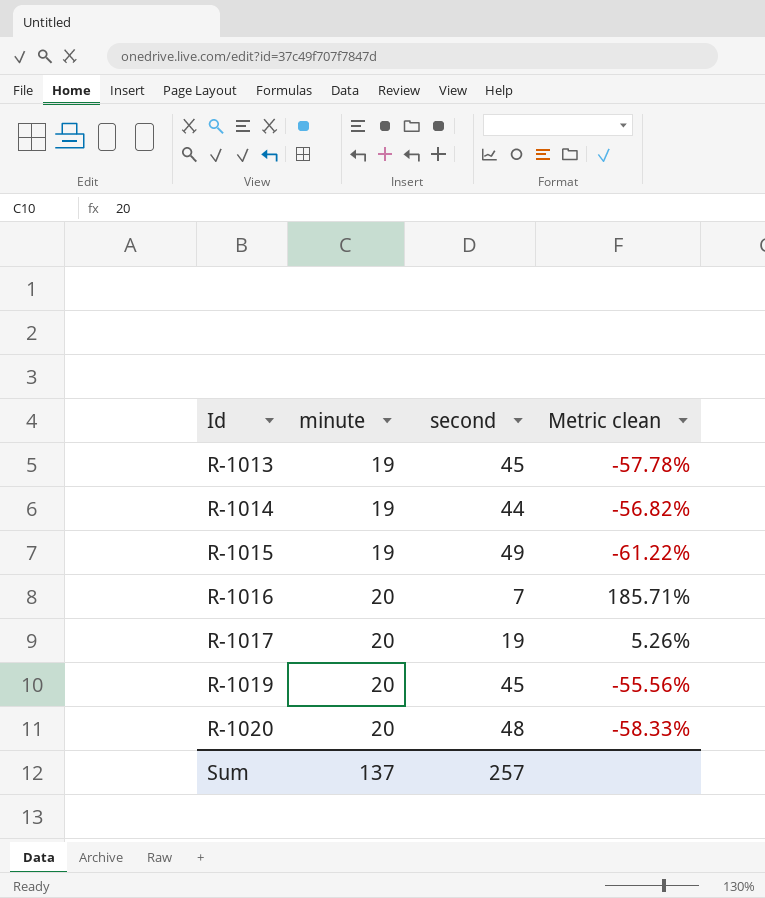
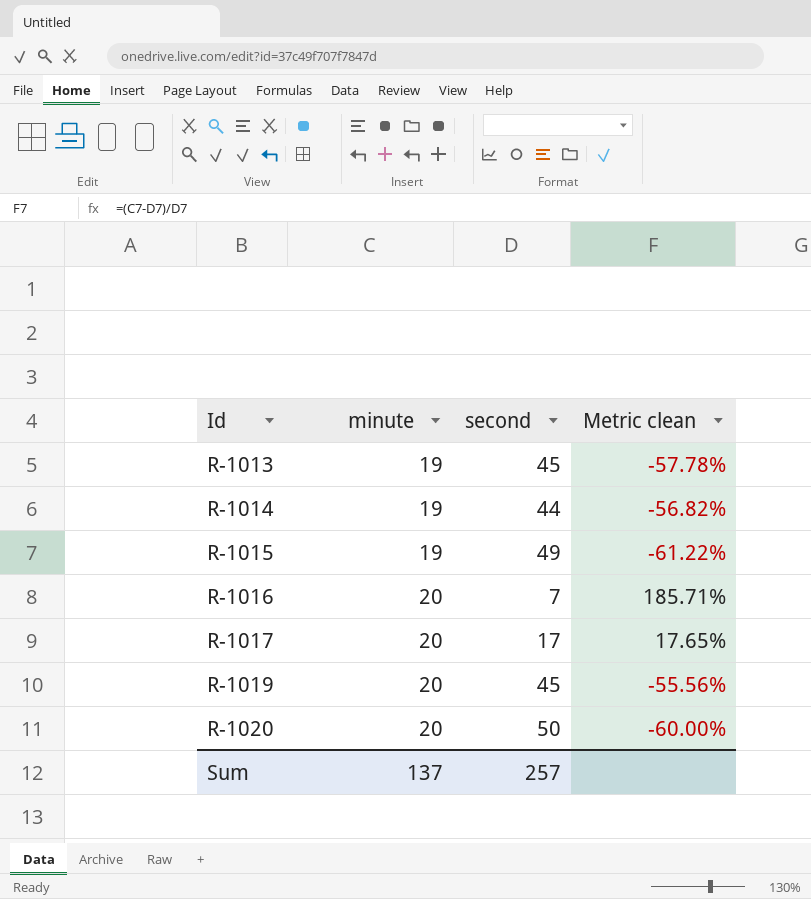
R-1017 | second: 19 -> 17
R-1017 | Metric clean: 5.26% -> 17.65%
R-1020 | second: 48 -> 50
R-1020 | Metric clean: -58.33% -> -60.00%

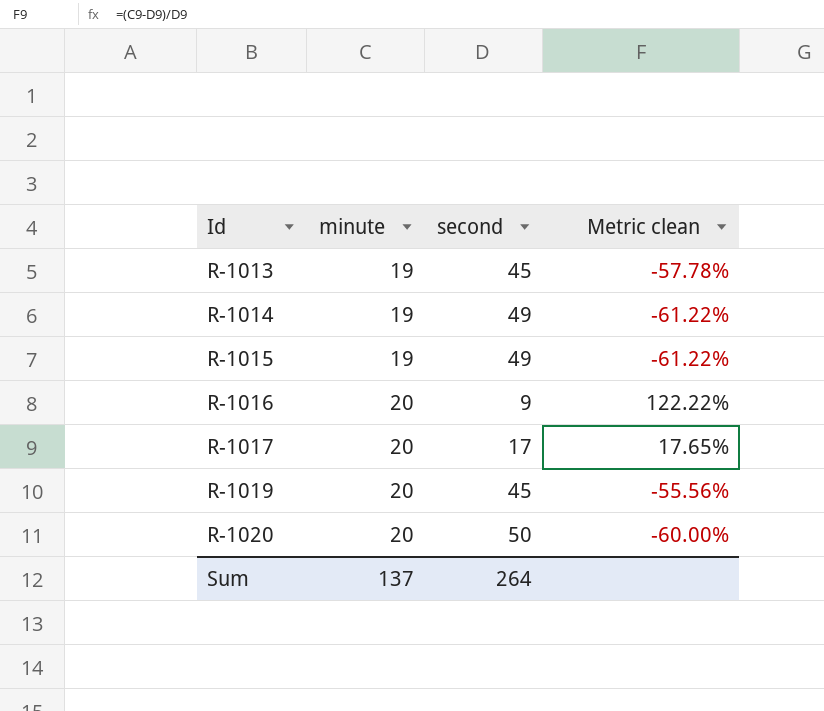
R-1014 | second: 44 -> 49
R-1014 | Metric clean: -56.82% -> -61.22%
R-1016 | second: 7 -> 9
R-1016 | Metric clean: 185.71% -> 122.22%
Sum | second: 257 -> 264

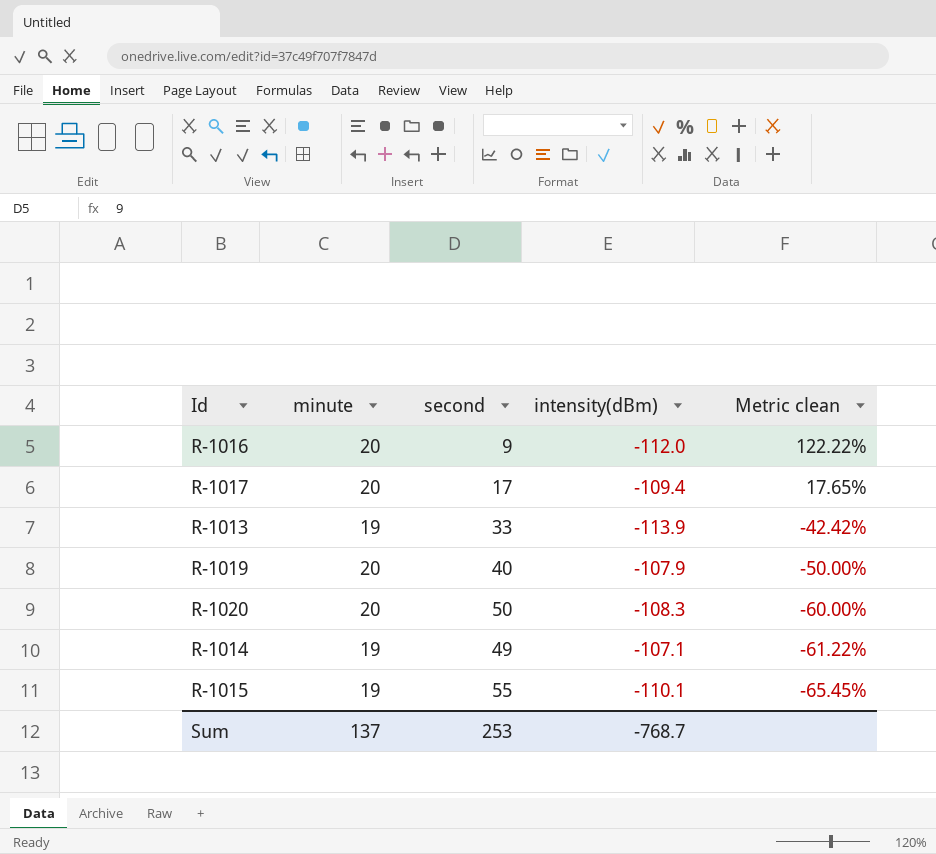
row order: Id ascending -> Metric clean descending
column intensity(dBm) | position: none -> 4
R-1013 | second: 45 -> 33
R-1013 | Metric clean: -57.78% -> -42.42%
R-1019 | second: 45 -> 40
R-1019 | Metric clean: -55.56% -> -50.00%
R-1015 | second: 49 -> 55
R-1015 | Metric clean: -61.22% -> -65.45%
Sum | second: 264 -> 253

